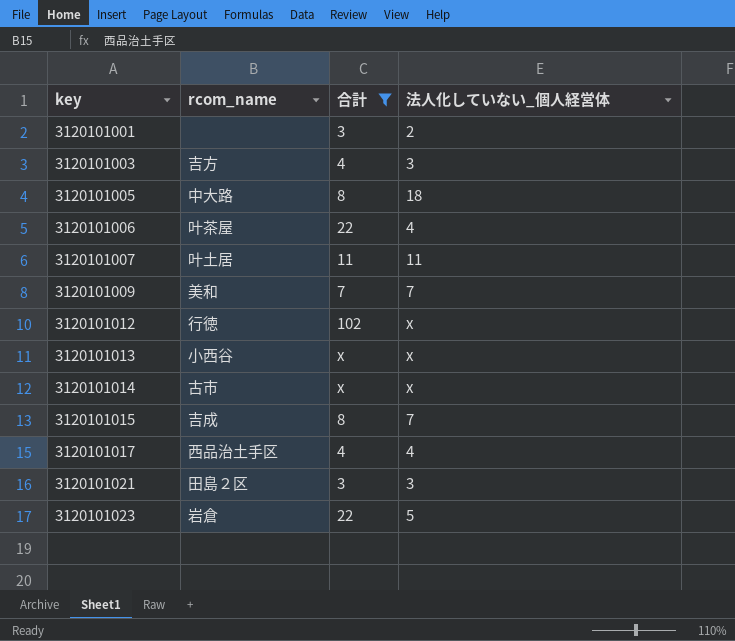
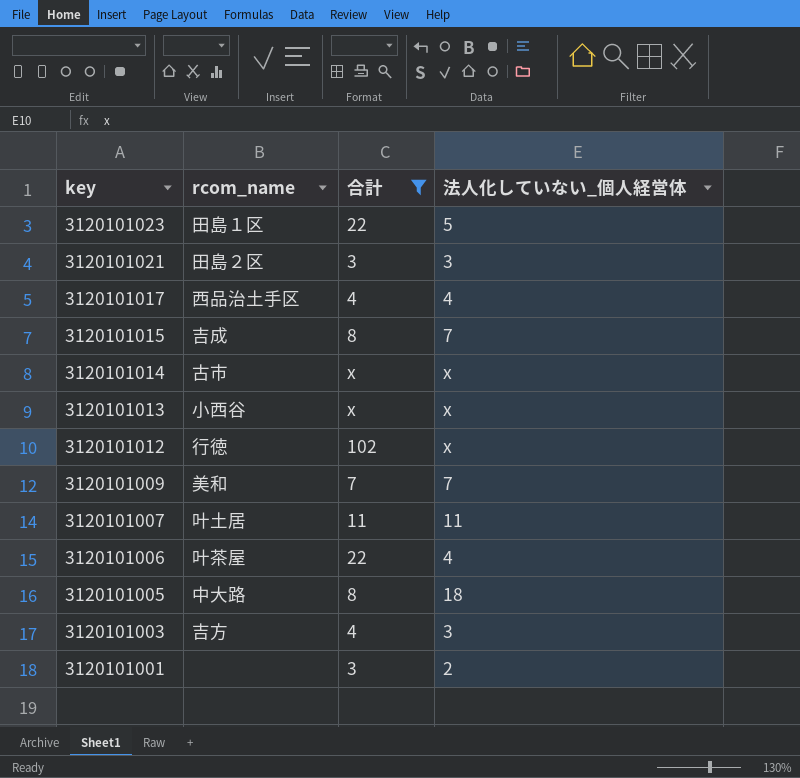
row order: key ascending -> key descending
3120101023 | rcom_name: 岩倉 -> 田島１区

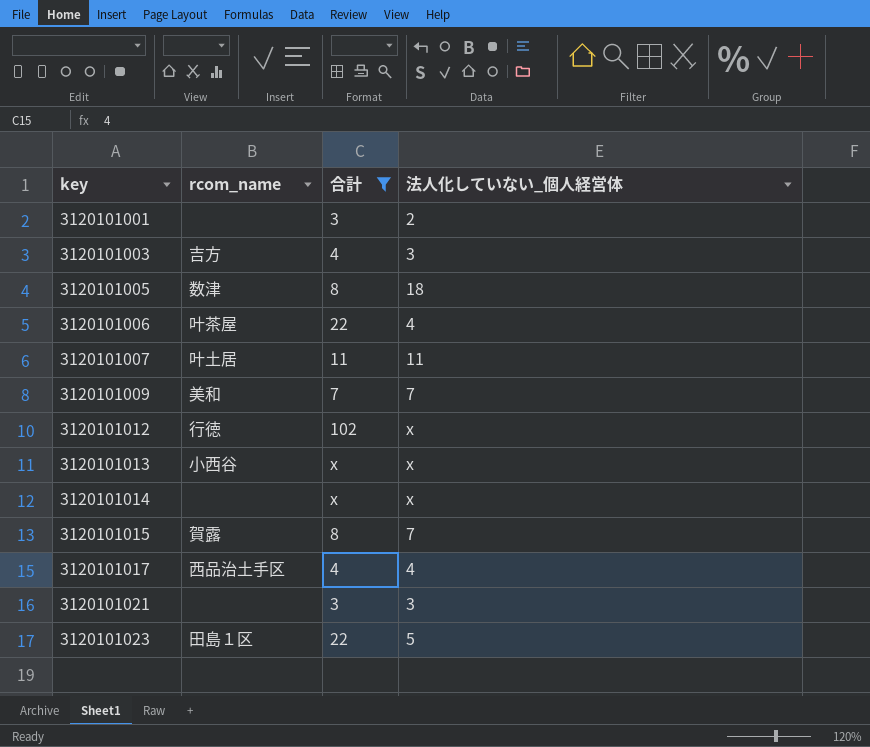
row order: key descending -> key ascending
3120101005 | rcom_name: 中大路 -> 数津
3120101014 | rcom_name: 古市 -> none
3120101015 | rcom_name: 吉成 -> 賀露
3120101021 | rcom_name: 田島２区 -> none

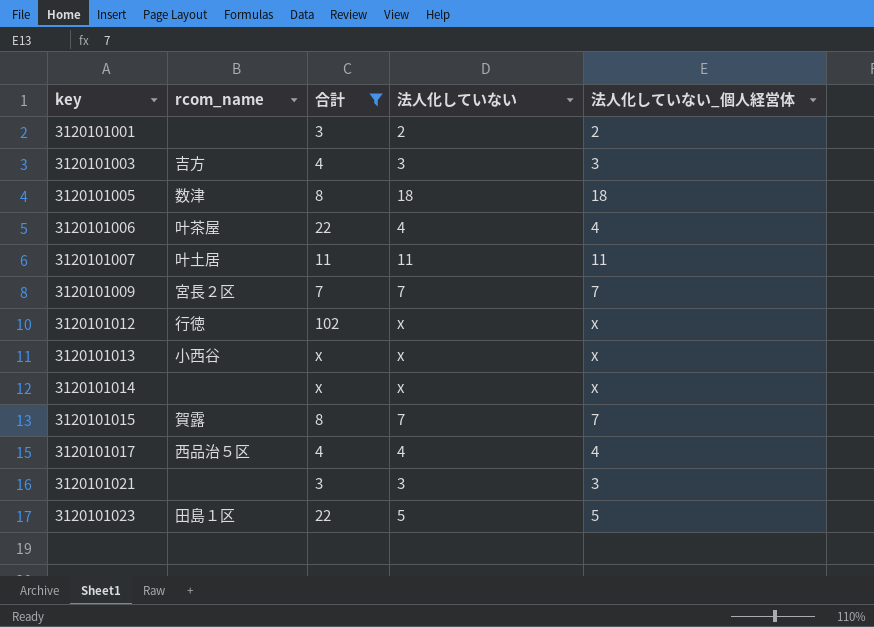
column 法人化していない | position: none -> 4
3120101009 | rcom_name: 美和 -> 宮長２区
3120101017 | rcom_name: 西品治土手区 -> 西品治５区

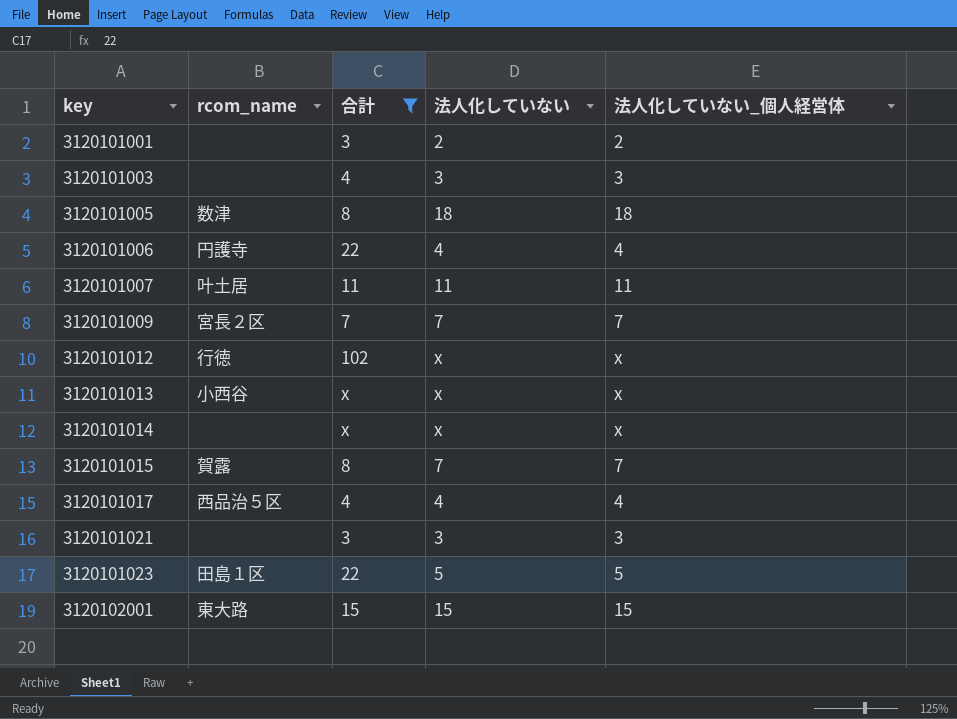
3120101003 | rcom_name: 吉方 -> none
3120101006 | rcom_name: 叶茶屋 -> 円護寺
row 3120102001: none -> 東大路 | 15 | 15 | 15

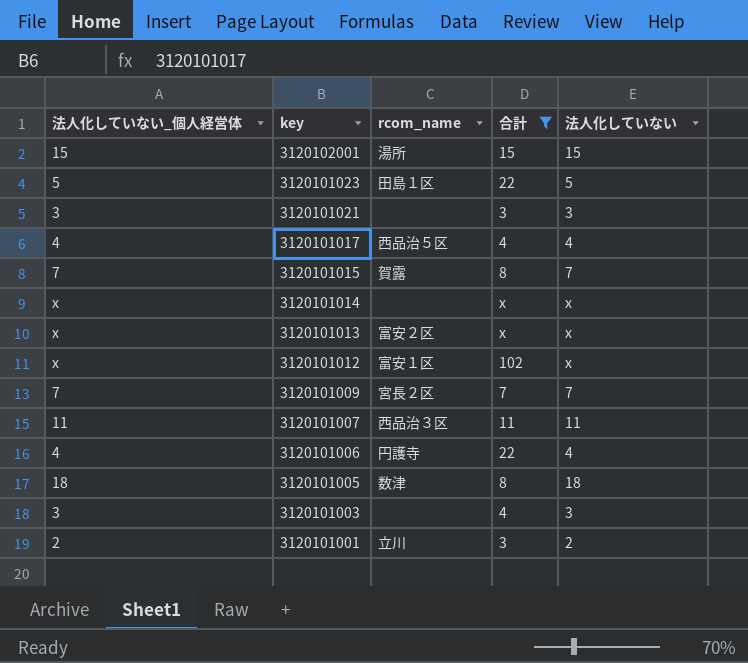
row order: key ascending -> key descending
column 法人化していない_個人経営体 | position: 5 -> 1
3120102001 | rcom_name: 東大路 -> 湯所
3120101013 | rcom_name: 小西谷 -> 富安２区
3120101012 | rcom_name: 行徳 -> 富安１区
3120101007 | rcom_name: 叶土居 -> 西品治３区
3120101001 | rcom_name: none -> 立川

